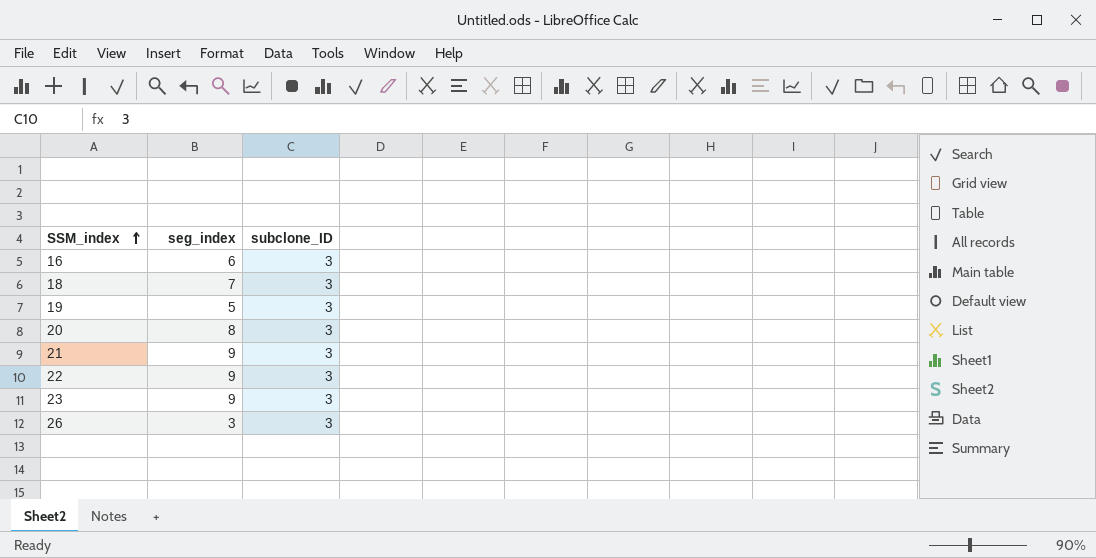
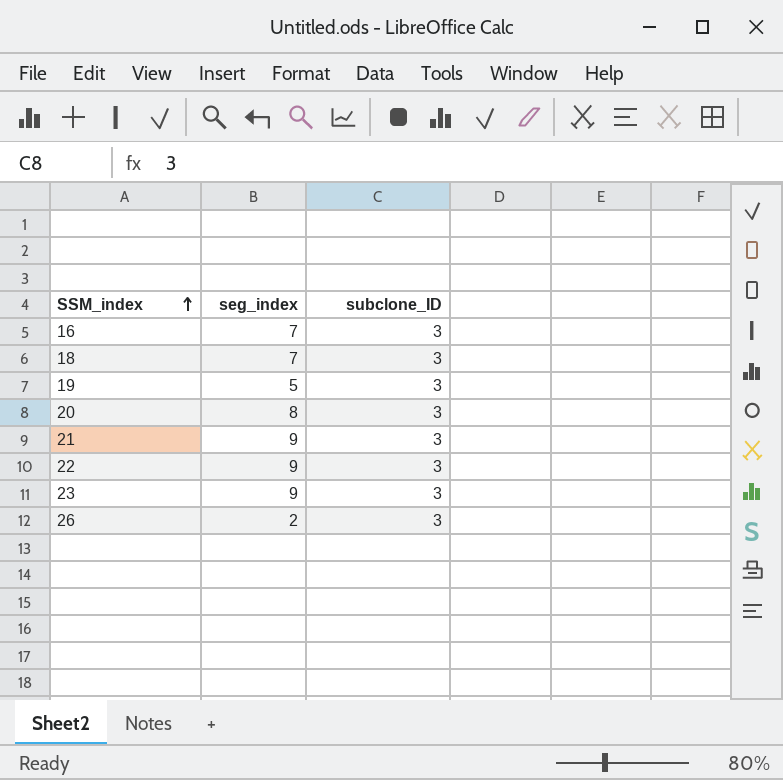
16 | seg_index: 6 -> 7
26 | seg_index: 3 -> 2

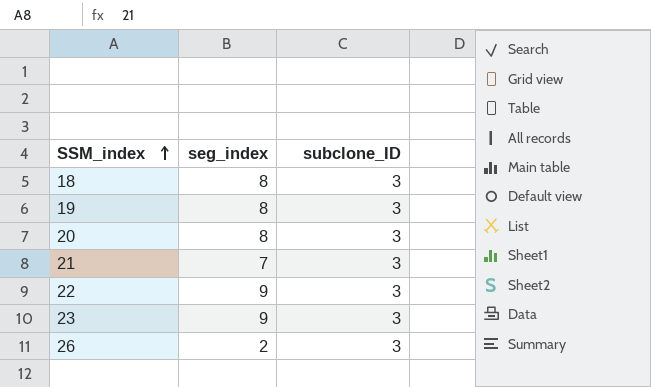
row 16: 7 | 3 -> none
18 | seg_index: 7 -> 8
19 | seg_index: 5 -> 8
21 | seg_index: 9 -> 7

